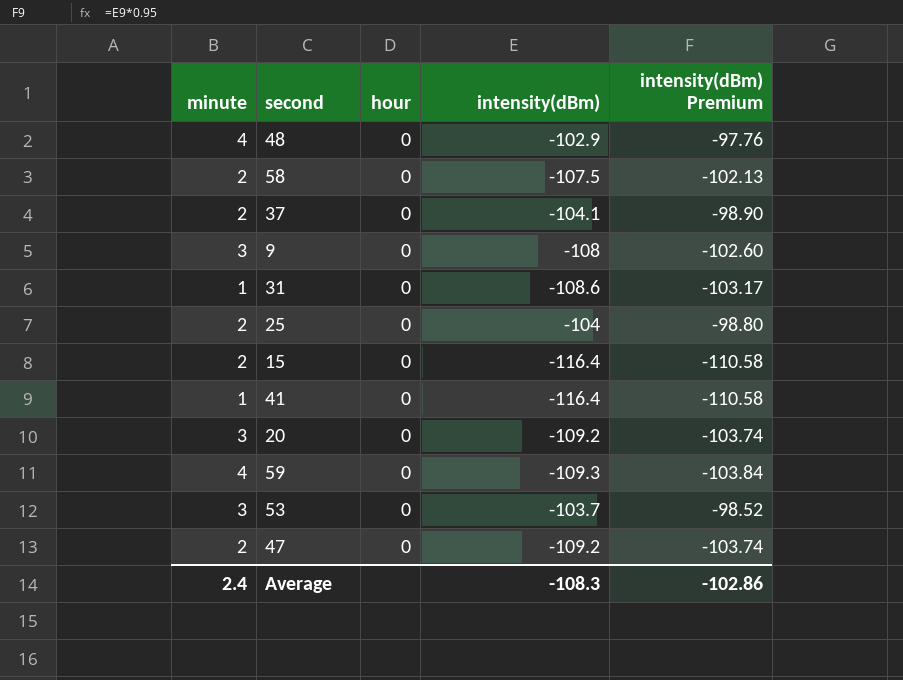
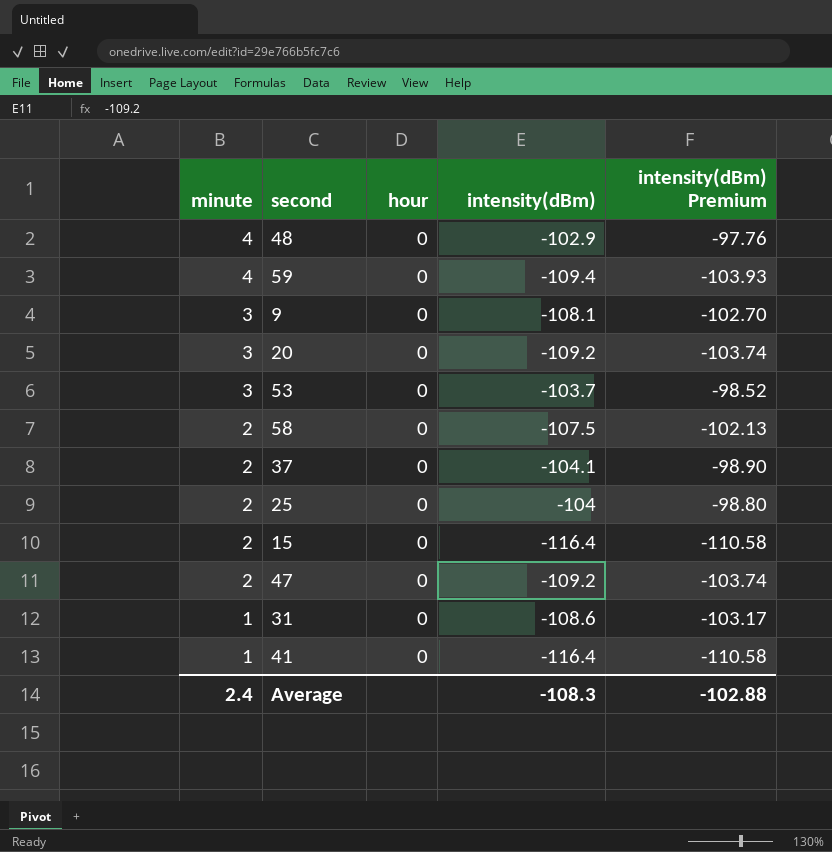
row order: none -> minute descending
59 | intensity(dBm): -109.3 -> -109.4
59 | intensity(dBm) Premium: -103.84 -> -103.93
9 | intensity(dBm): -108 -> -108.1
9 | intensity(dBm) Premium: -102.60 -> -102.70
Average | intensity(dBm) Premium: -102.86 -> -102.88

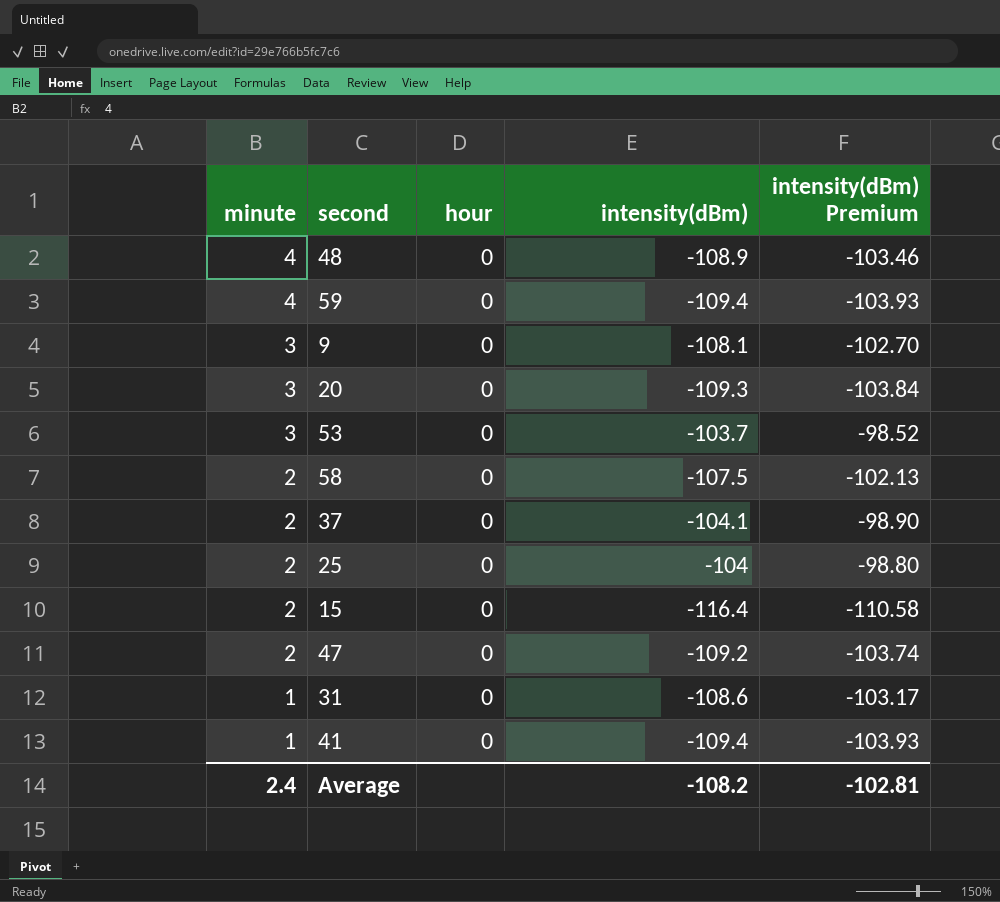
48 | intensity(dBm): -102.9 -> -108.9
48 | intensity(dBm) Premium: -97.76 -> -103.46
20 | intensity(dBm): -109.2 -> -109.3
20 | intensity(dBm) Premium: -103.74 -> -103.84
41 | intensity(dBm): -116.4 -> -109.4
41 | intensity(dBm) Premium: -110.58 -> -103.93
Average | intensity(dBm): -108.3 -> -108.2
Average | intensity(dBm) Premium: -102.88 -> -102.81

